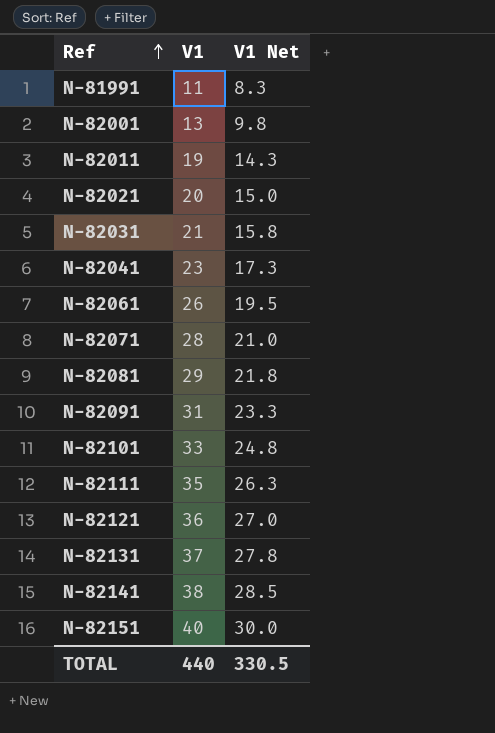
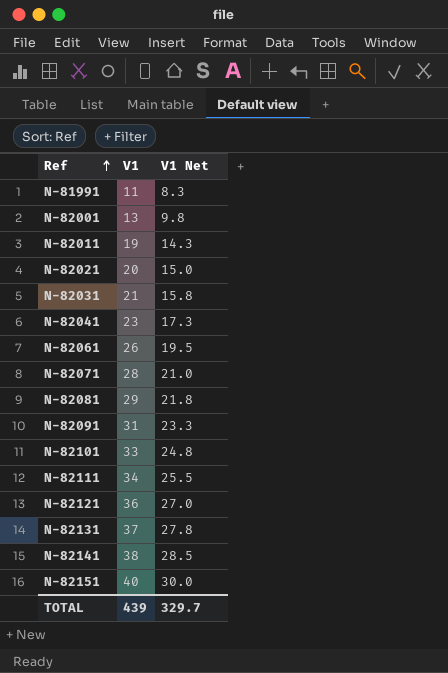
N-82111 | V1: 35 -> 34
N-82111 | V1 Net: 26.3 -> 25.5
TOTAL | V1: 440 -> 439
TOTAL | V1 Net: 330.5 -> 329.7

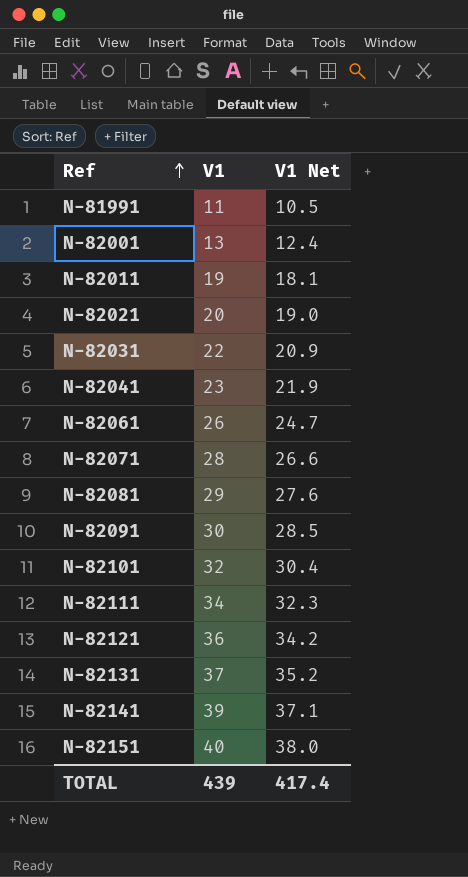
column V1 Net | formula: [V1] * 0.75 -> [V1] * 0.95
N-82031 | V1: 21 -> 22
N-82091 | V1: 31 -> 30
N-82101 | V1: 33 -> 32
N-82141 | V1: 38 -> 39
TOTAL | V1 Net: 329.7 -> 417.4

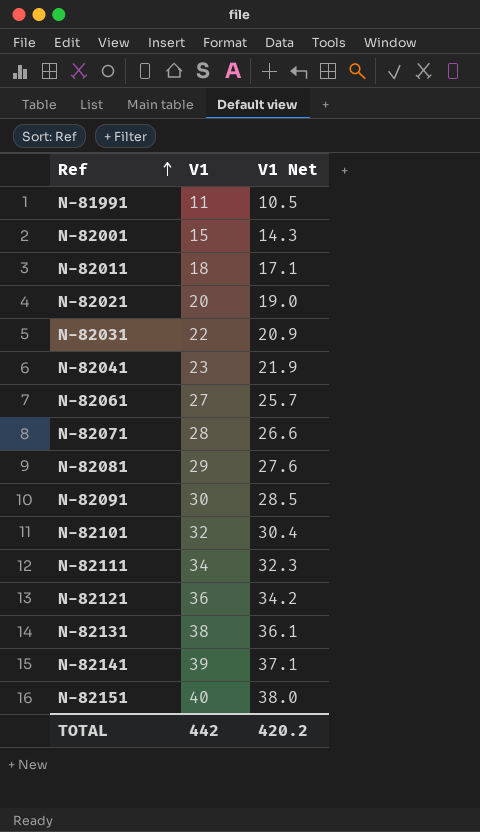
N-82001 | V1: 13 -> 15
N-82001 | V1 Net: 12.4 -> 14.3
N-82011 | V1: 19 -> 18
N-82011 | V1 Net: 18.1 -> 17.1
N-82061 | V1: 26 -> 27
N-82061 | V1 Net: 24.7 -> 25.7
N-82131 | V1: 37 -> 38
N-82131 | V1 Net: 35.2 -> 36.1
TOTAL | V1: 439 -> 442
TOTAL | V1 Net: 417.4 -> 420.2

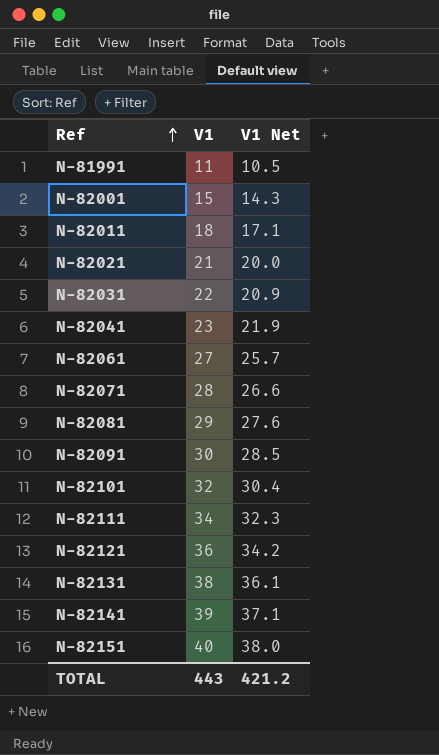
N-82021 | V1: 20 -> 21
N-82021 | V1 Net: 19.0 -> 20.0
TOTAL | V1: 442 -> 443
TOTAL | V1 Net: 420.2 -> 421.2

